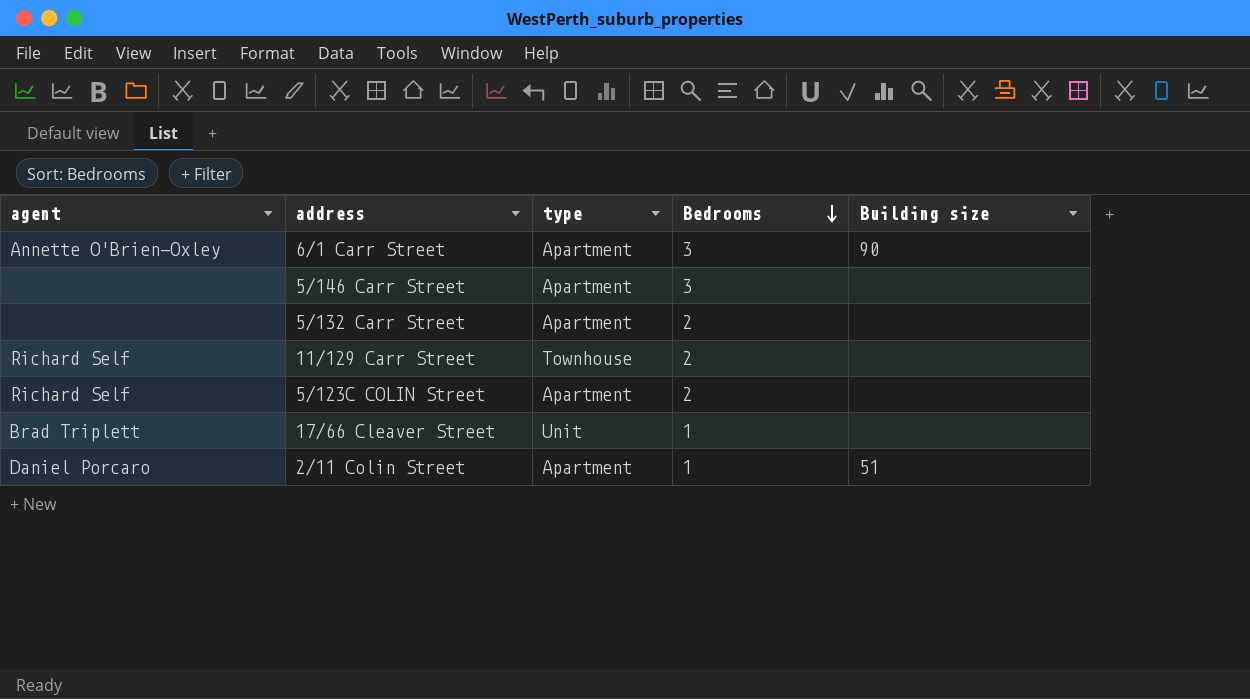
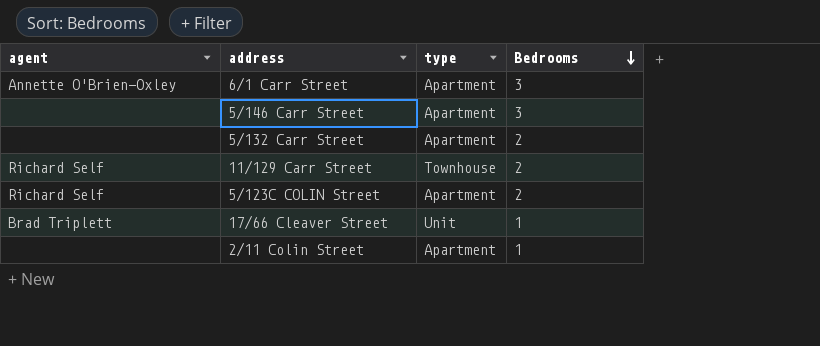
column Building size | position: 5 -> none
2/11 Colin Street | agent: Daniel Porcaro -> none

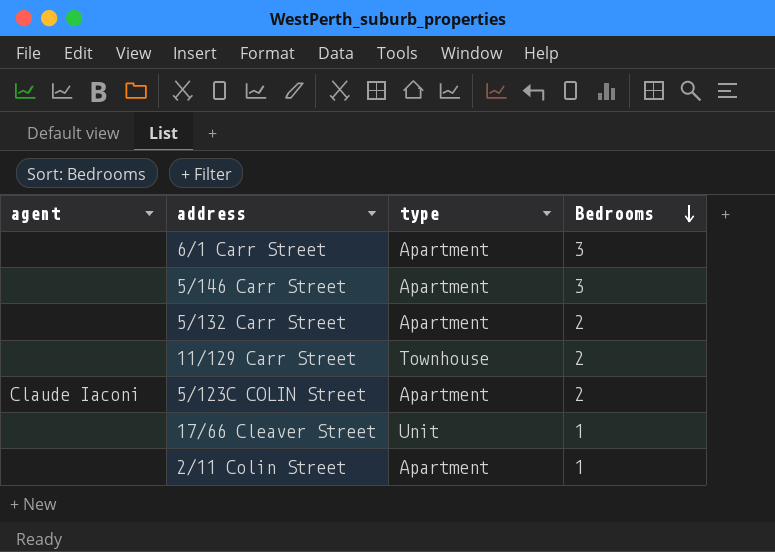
6/1 Carr Street | agent: Annette O'Brien-Oxley -> none
11/129 Carr Street | agent: Richard Self -> none
5/123C COLIN Street | agent: Richard Self -> Claude Iaconi
17/66 Cleaver Street | agent: Brad Triplett -> none

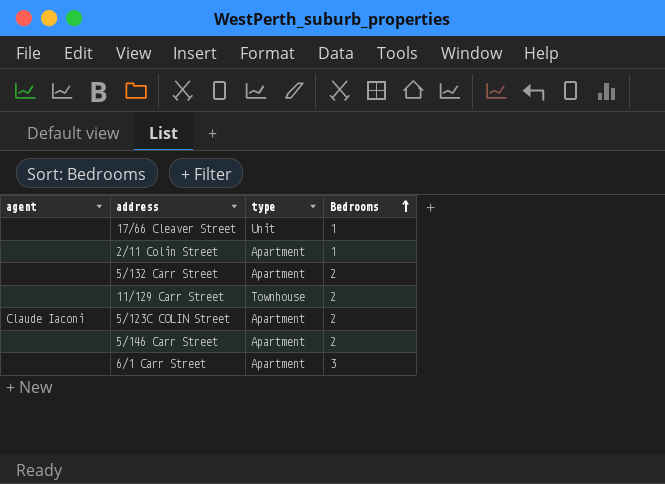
row order: Bedrooms descending -> Bedrooms ascending
5/146 Carr Street | Bedrooms: 3 -> 2

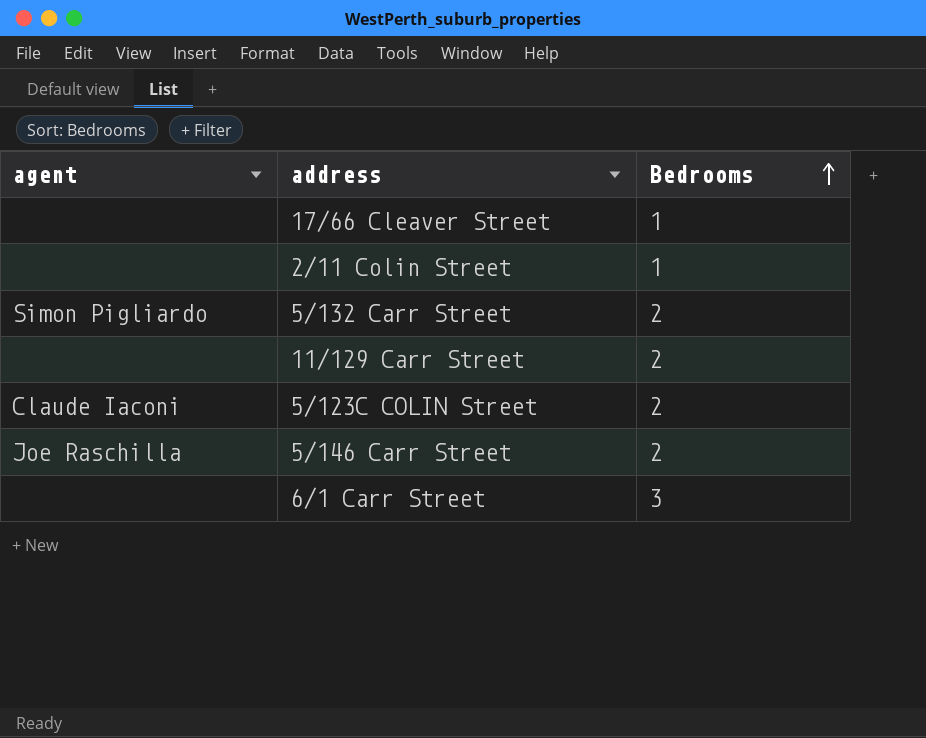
column type | position: 3 -> none
5/132 Carr Street | agent: none -> Simon Pigliardo
5/146 Carr Street | agent: none -> Joe Raschilla

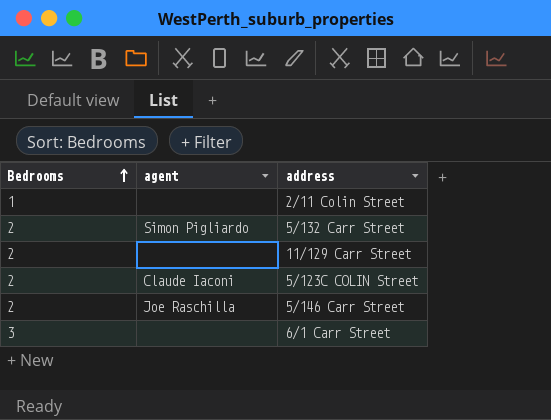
column Bedrooms | position: 3 -> 1
row 17/66 Cleaver Street: none | 1 -> none

